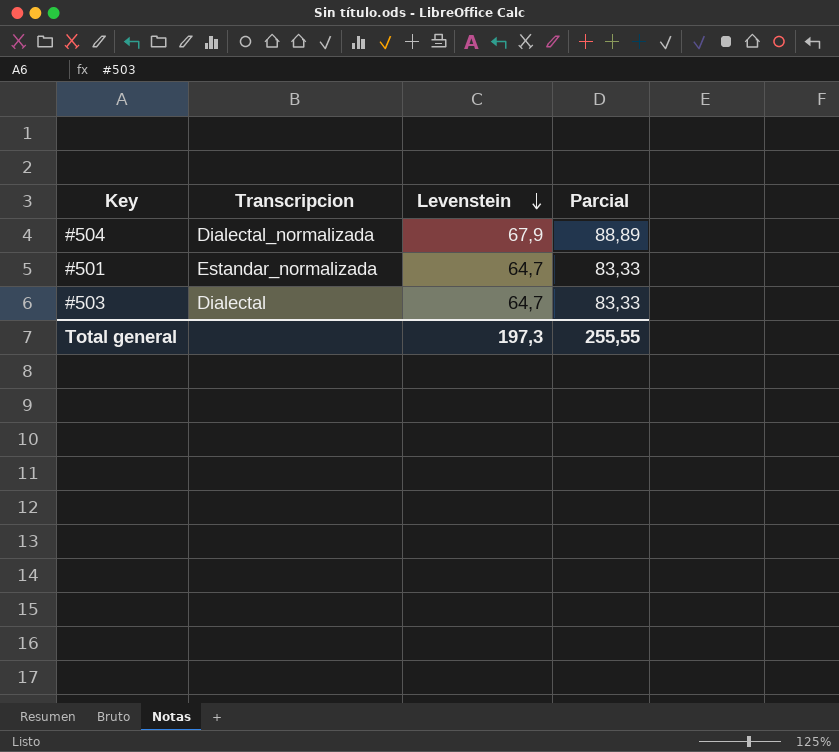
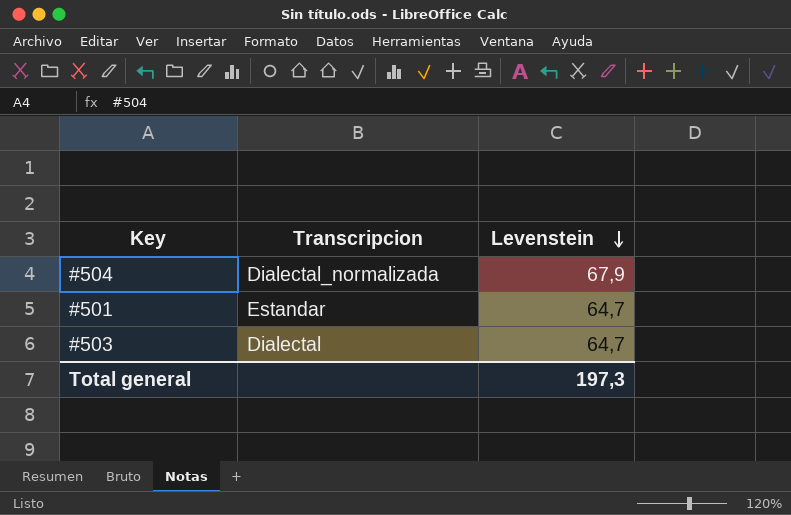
column Parcial | position: 4 -> none
#501 | Transcripcion: Estandar_normalizada -> Estandar

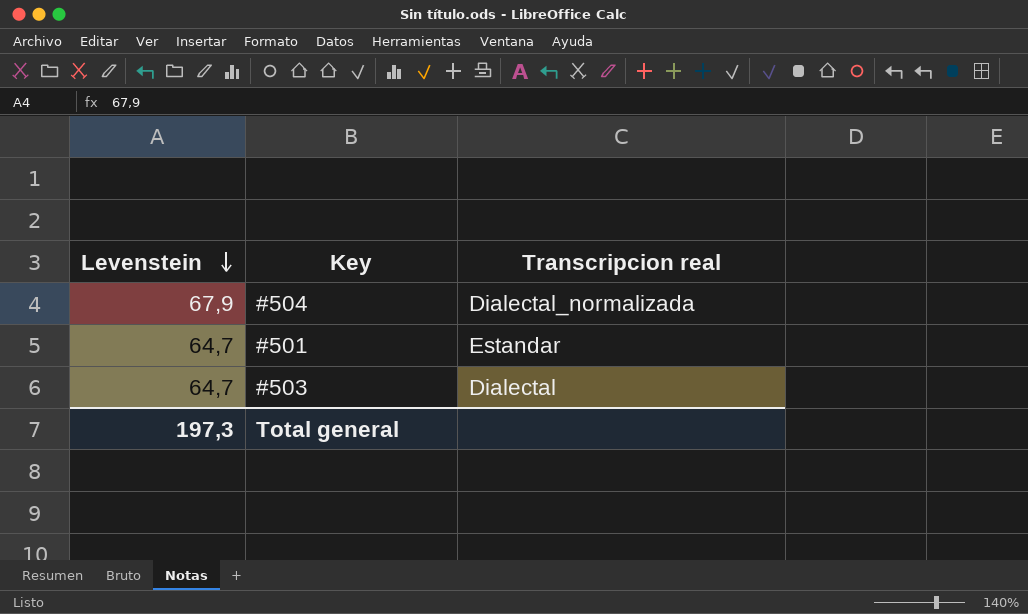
column Levenstein | position: 3 -> 1
column name: Transcripcion -> Transcripcion real

